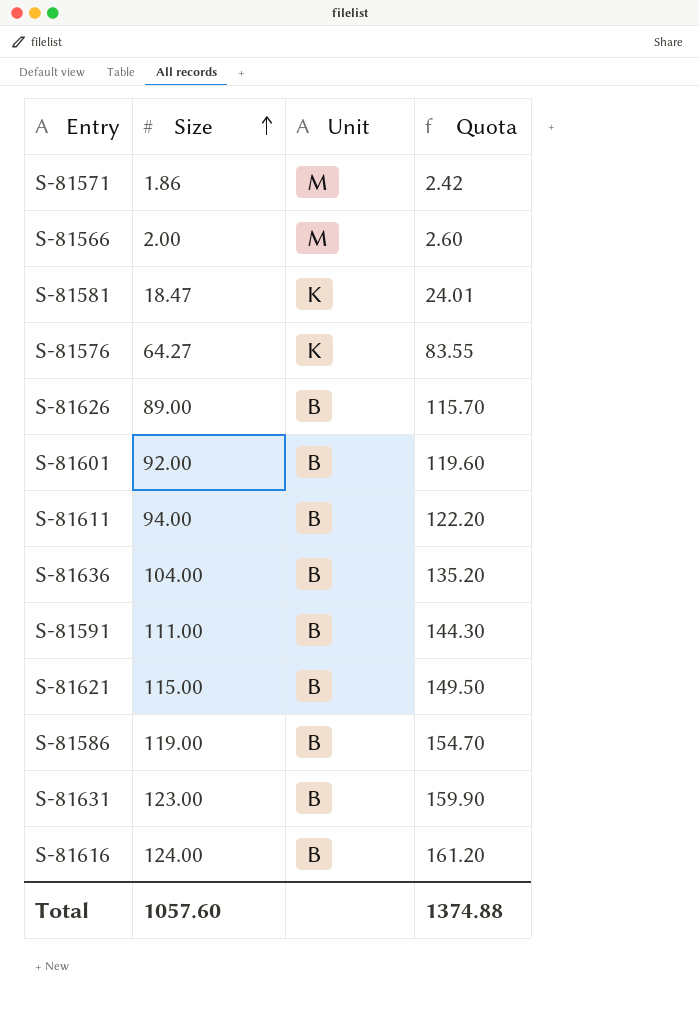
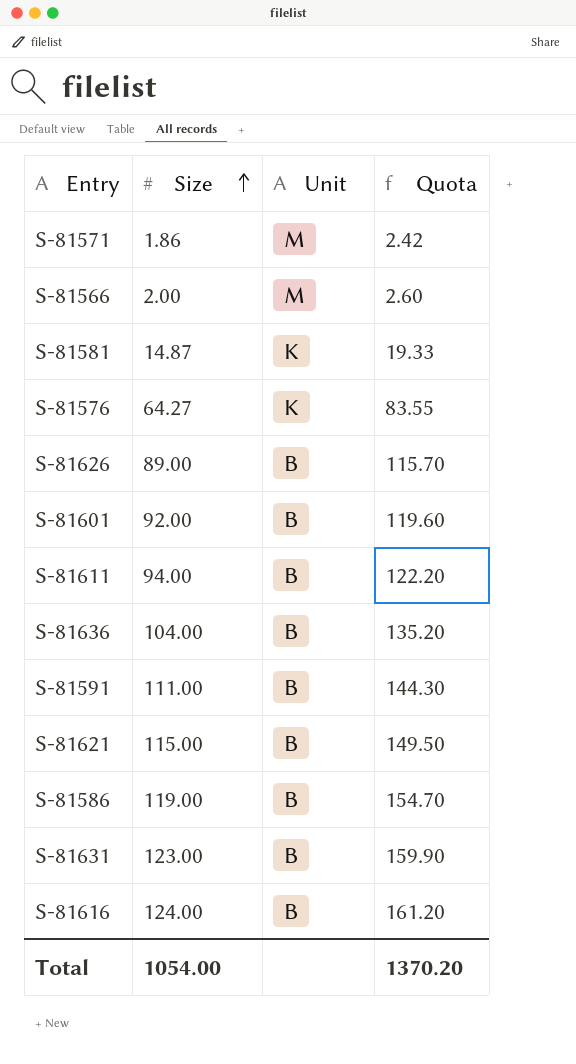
S-81581 | Size: 18.47 -> 14.87
S-81581 | Quota: 24.01 -> 19.33
Total | Size: 1057.60 -> 1054.00
Total | Quota: 1374.88 -> 1370.20

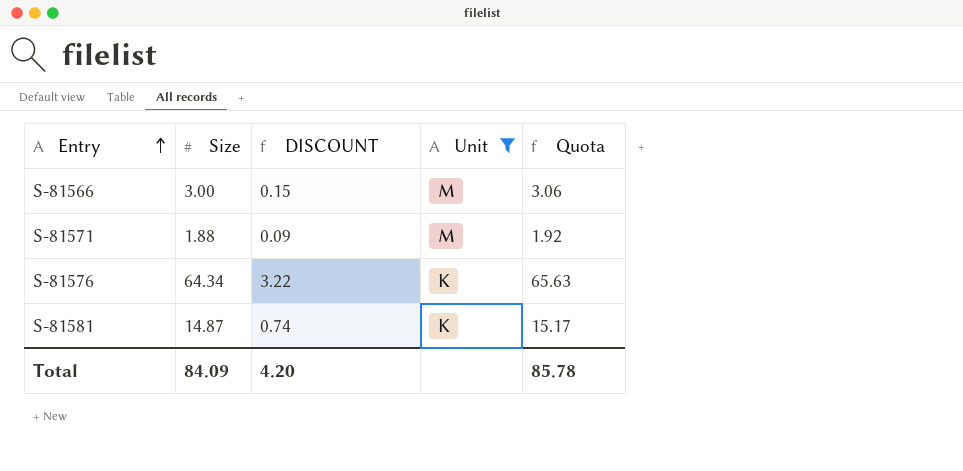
filter: none -> Unit != B
row order: Size ascending -> Entry ascending
column DISCOUNT | formula: none -> [Size] * 0.05
column Quota | formula: [Size] * 1.3 -> [Size] * 1.02
S-81566 | Size: 2.00 -> 3.00
S-81571 | Size: 1.86 -> 1.88
S-81576 | Size: 64.27 -> 64.34
Total | Size: 1054.00 -> 84.09
Total | Quota: 1370.20 -> 85.78

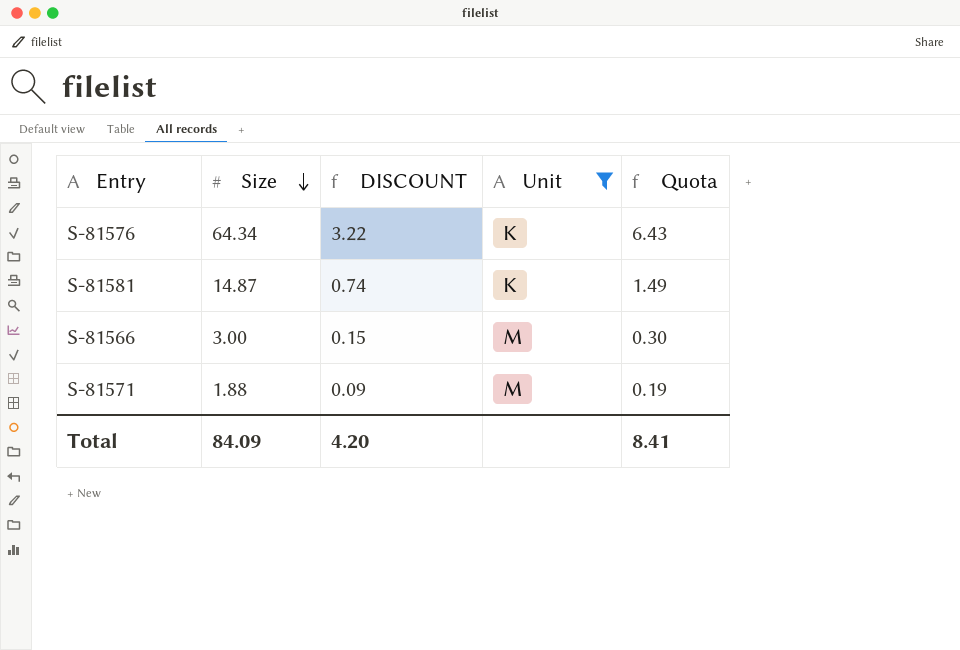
row order: Entry ascending -> Size descending
column Quota | formula: [Size] * 1.02 -> [Size] * 0.1
Total | Quota: 85.78 -> 8.41

